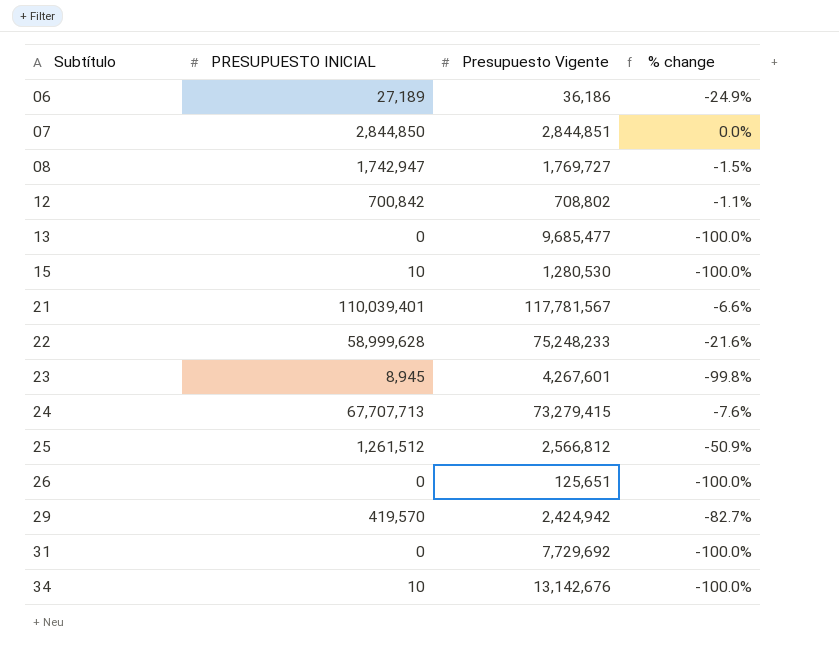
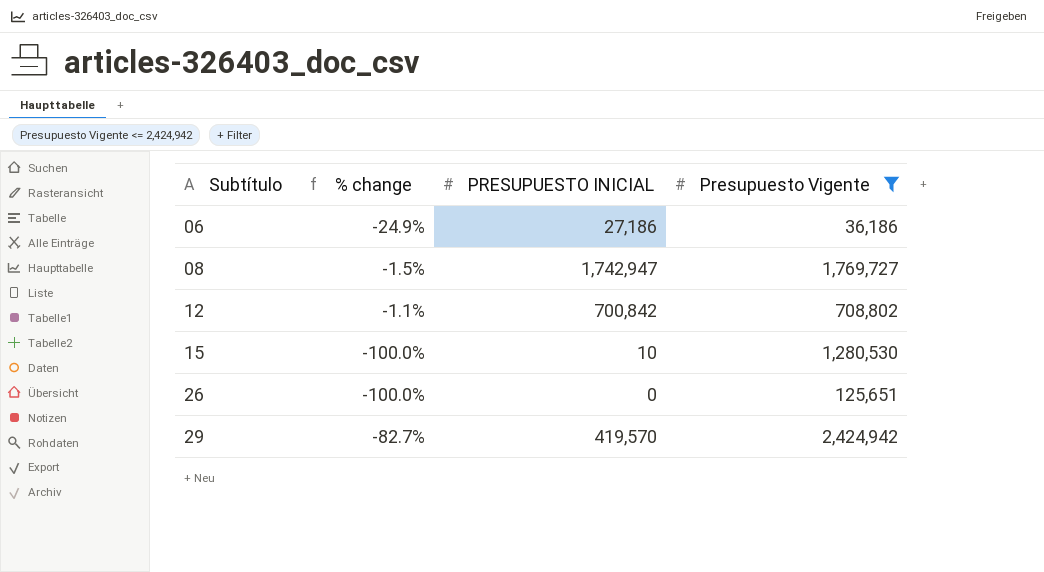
filter: none -> Presupuesto Vigente <= 2,424,942
column % change | position: 4 -> 2
06 | PRESUPUESTO INICIAL: 27,189 -> 27,186

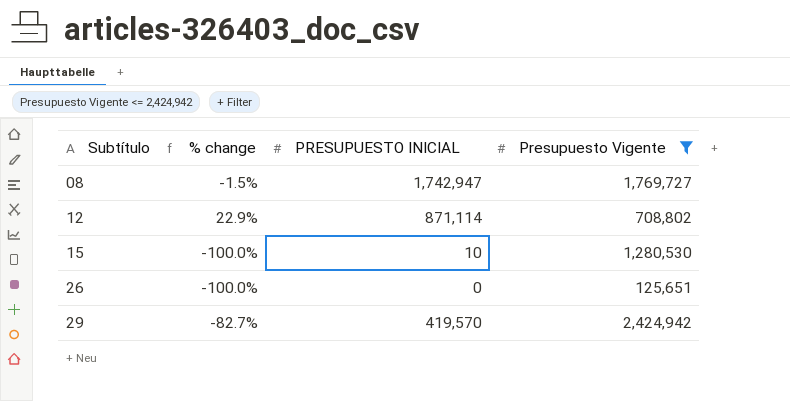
row 06: -24.9% | 27,186 | 36,186 -> none
12 | % change: -1.1% -> 22.9%
12 | PRESUPUESTO INICIAL: 700,842 -> 871,114

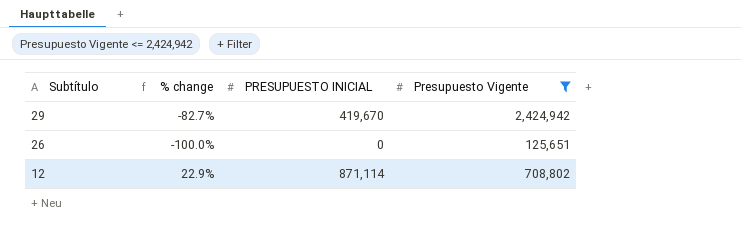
row order: Subtítulo ascending -> Subtítulo descending
row 08: -1.5% | 1,742,947 | 1,769,727 -> none
row 15: -100.0% | 10 | 1,280,530 -> none
29 | PRESUPUESTO INICIAL: 419,570 -> 419,670

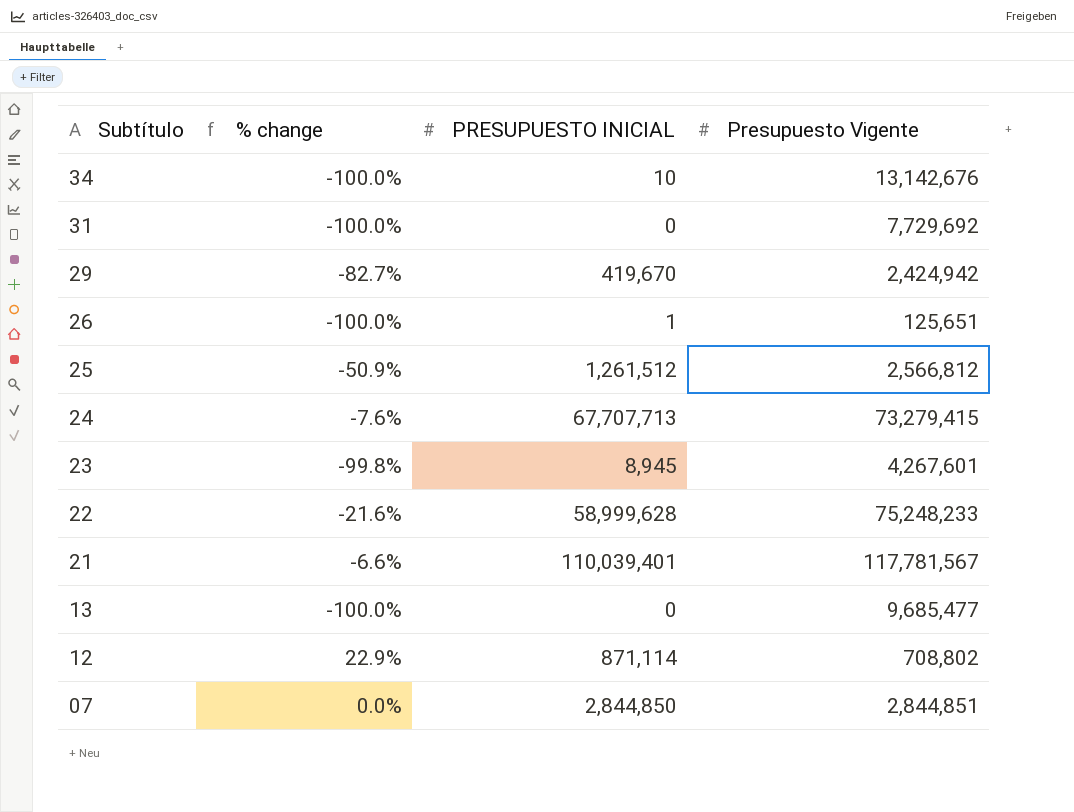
filter: Presupuesto Vigente <= 2,424,942 -> none
26 | PRESUPUESTO INICIAL: 0 -> 1

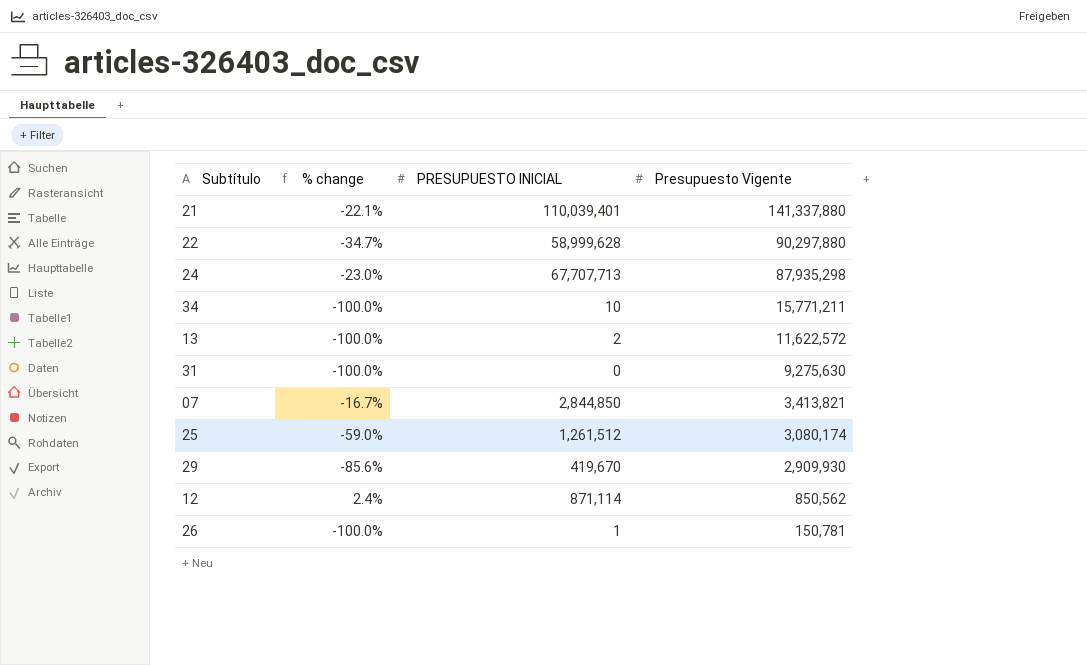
row order: Subtítulo descending -> Presupuesto Vigente descending
row 23: -99.8% | 8,945 | 4,267,601 -> none
21 | % change: -6.6% -> -22.1%
21 | Presupuesto Vigente: 117,781,567 -> 141,337,880
22 | % change: -21.6% -> -34.7%
22 | Presupuesto Vigente: 75,248,233 -> 90,297,880
24 | % change: -7.6% -> -23.0%
24 | Presupuesto Vigente: 73,279,415 -> 87,935,298
34 | Presupuesto Vigente: 13,142,676 -> 15,771,211
13 | PRESUPUESTO INICIAL: 0 -> 2
13 | Presupuesto Vigente: 9,685,477 -> 11,622,572
31 | Presupuesto Vigente: 7,729,692 -> 9,275,630
07 | % change: 0.0% -> -16.7%
07 | Presupuesto Vigente: 2,844,851 -> 3,413,821
25 | % change: -50.9% -> -59.0%
25 | Presupuesto Vigente: 2,566,812 -> 3,080,174
29 | % change: -82.7% -> -85.6%
29 | Presupuesto Vigente: 2,424,942 -> 2,909,930
12 | % change: 22.9% -> 2.4%
12 | Presupuesto Vigente: 708,802 -> 850,562
26 | Presupuesto Vigente: 125,651 -> 150,781

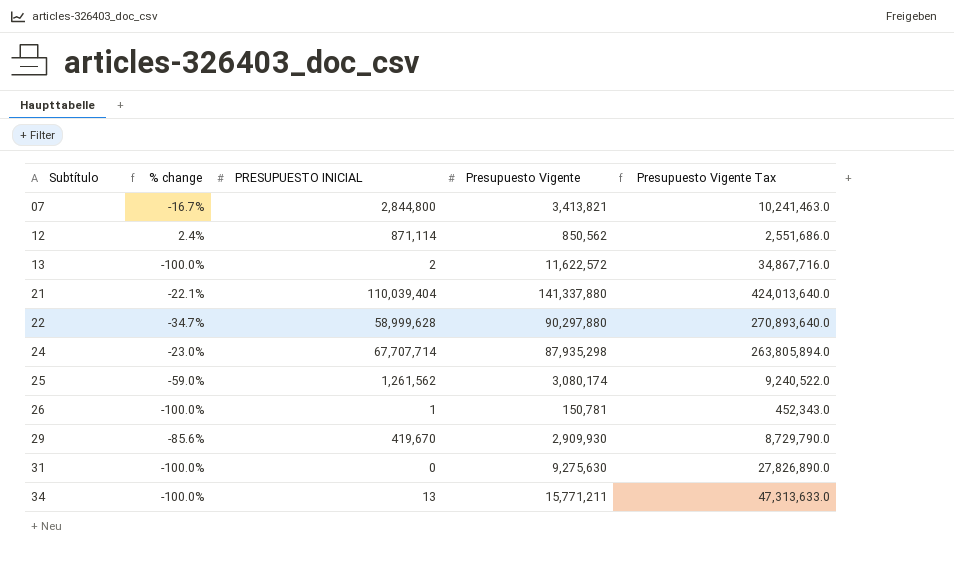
row order: Presupuesto Vigente descending -> Subtítulo ascending
column Presupuesto Vigente Tax | formula: none -> [Presupuesto Vigente] * 3
07 | PRESUPUESTO INICIAL: 2,844,850 -> 2,844,800
21 | PRESUPUESTO INICIAL: 110,039,401 -> 110,039,404
24 | PRESUPUESTO INICIAL: 67,707,713 -> 67,707,714
25 | PRESUPUESTO INICIAL: 1,261,512 -> 1,261,562
34 | PRESUPUESTO INICIAL: 10 -> 13

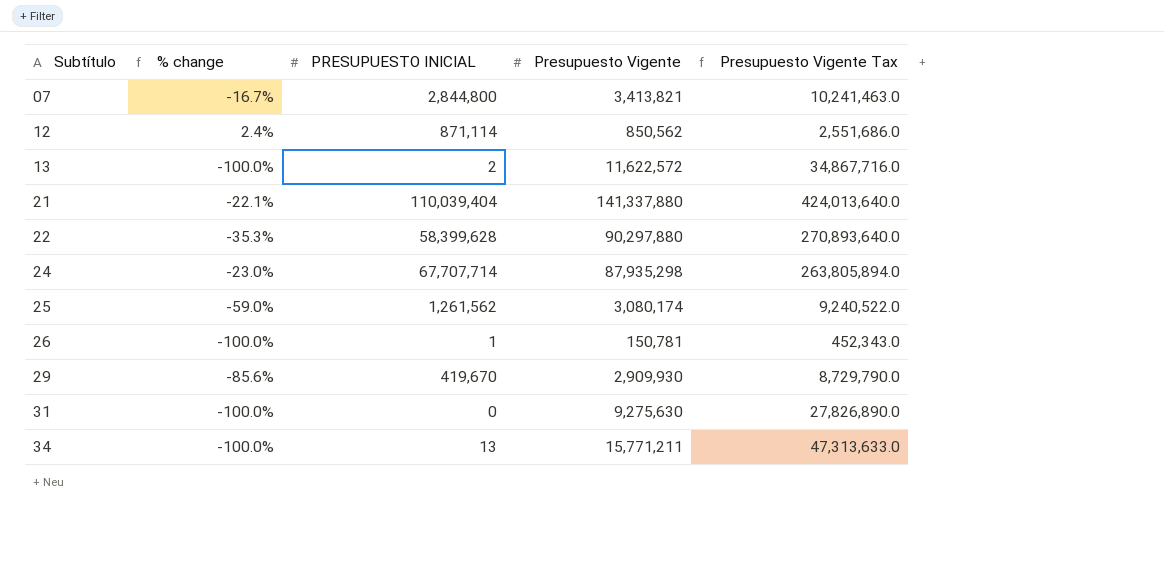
22 | % change: -34.7% -> -35.3%
22 | PRESUPUESTO INICIAL: 58,999,628 -> 58,399,628

